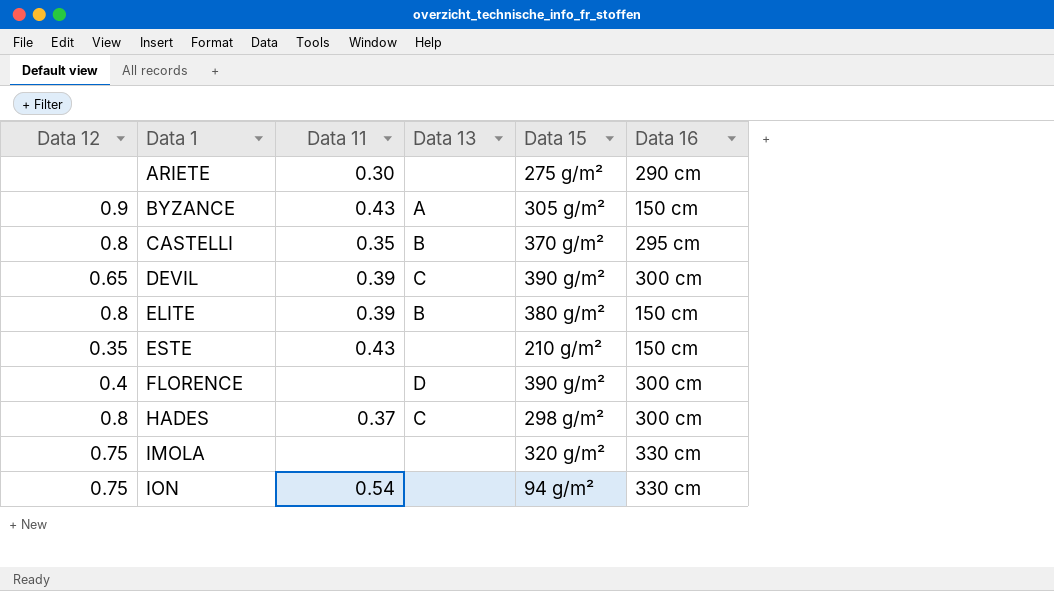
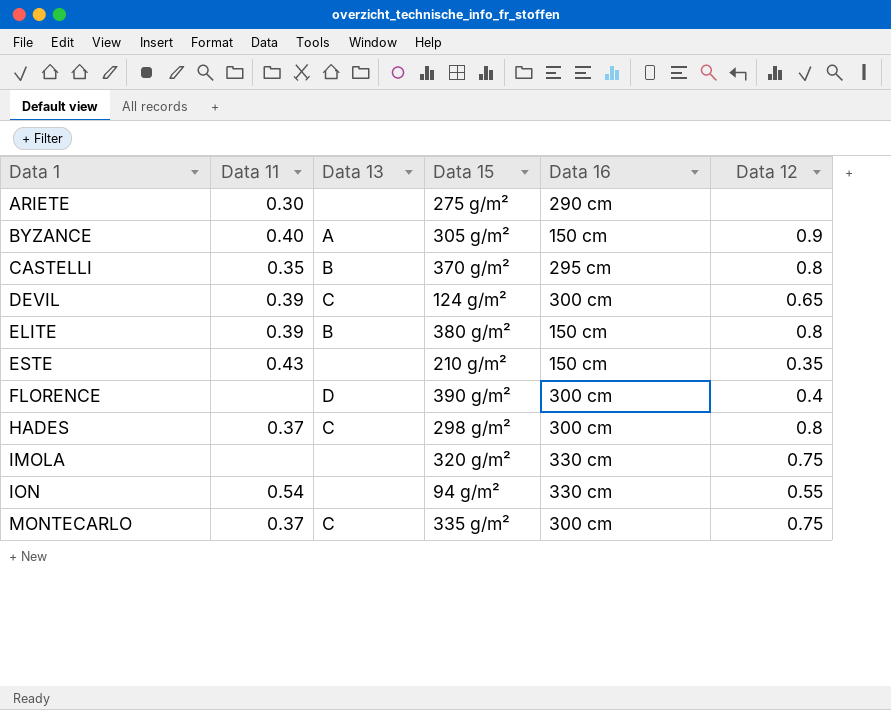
column Data 12 | position: 1 -> 6
BYZANCE | Data 11: 0.43 -> 0.40
DEVIL | Data 15: 390 g/m² -> 124 g/m²
ION | Data 12: 0.75 -> 0.55
row MONTECARLO: none -> 0.37 | C | 335 g/m² | 300 cm | 0.75

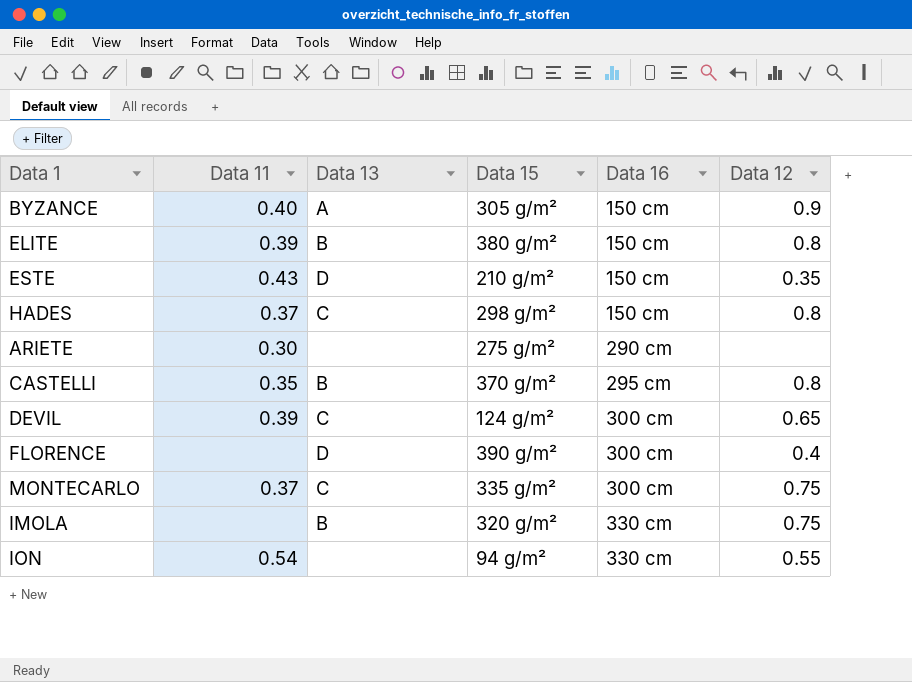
row order: Data 1 ascending -> Data 16 ascending
ESTE | Data 13: none -> D
HADES | Data 16: 300 cm -> 150 cm
IMOLA | Data 13: none -> B

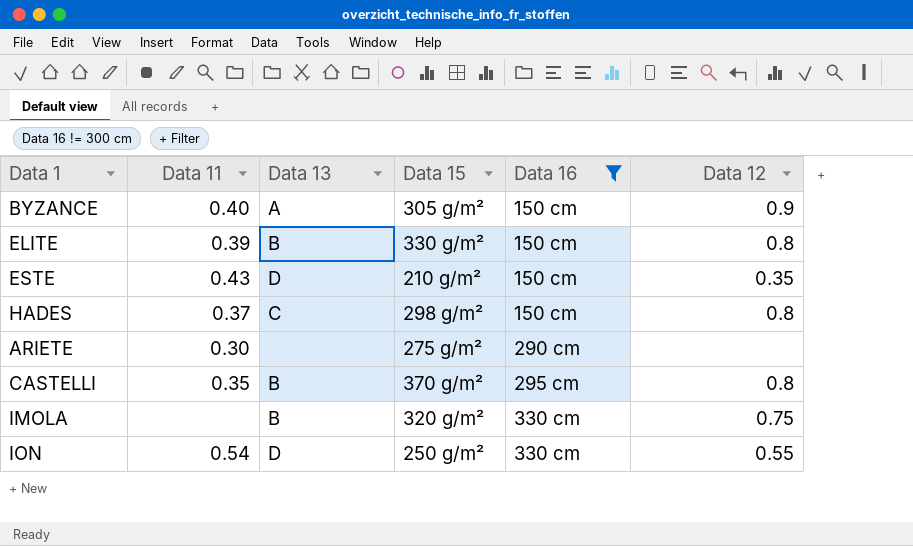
filter: none -> Data 16 != 300 cm
ELITE | Data 15: 380 g/m² -> 330 g/m²
ION | Data 13: none -> D
ION | Data 15: 94 g/m² -> 250 g/m²

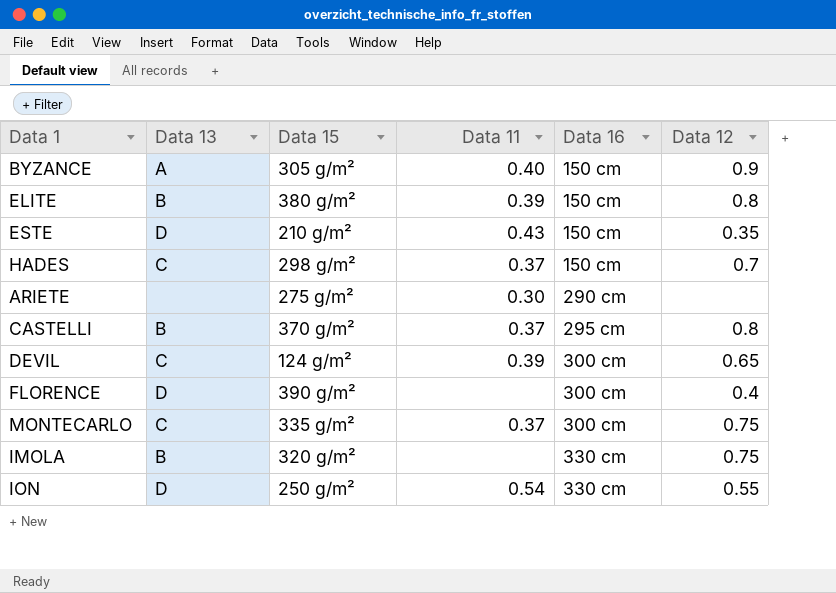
filter: Data 16 != 300 cm -> none
column Data 11 | position: 2 -> 4
ELITE | Data 15: 330 g/m² -> 380 g/m²
HADES | Data 12: 0.8 -> 0.7
CASTELLI | Data 11: 0.35 -> 0.37

